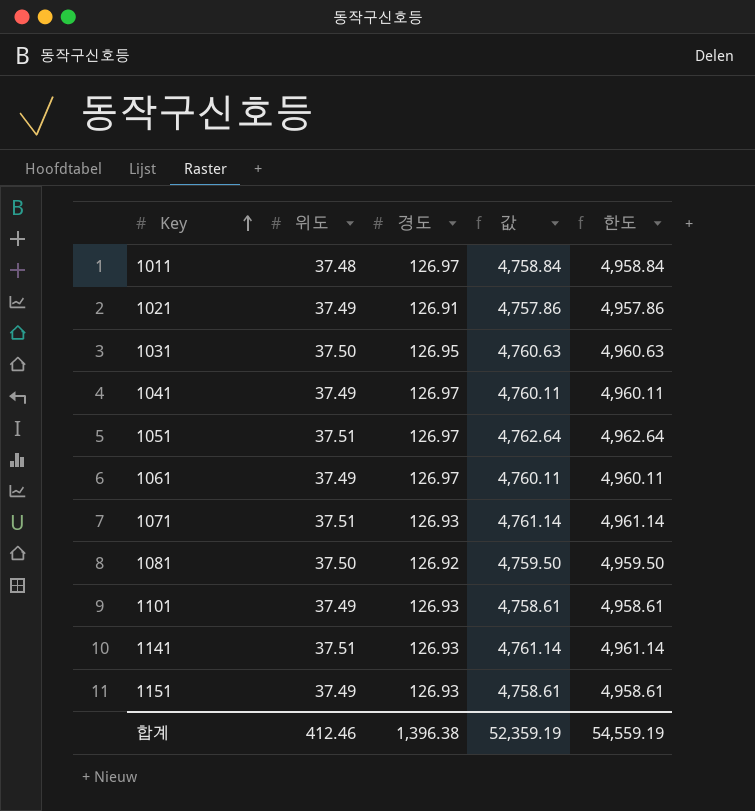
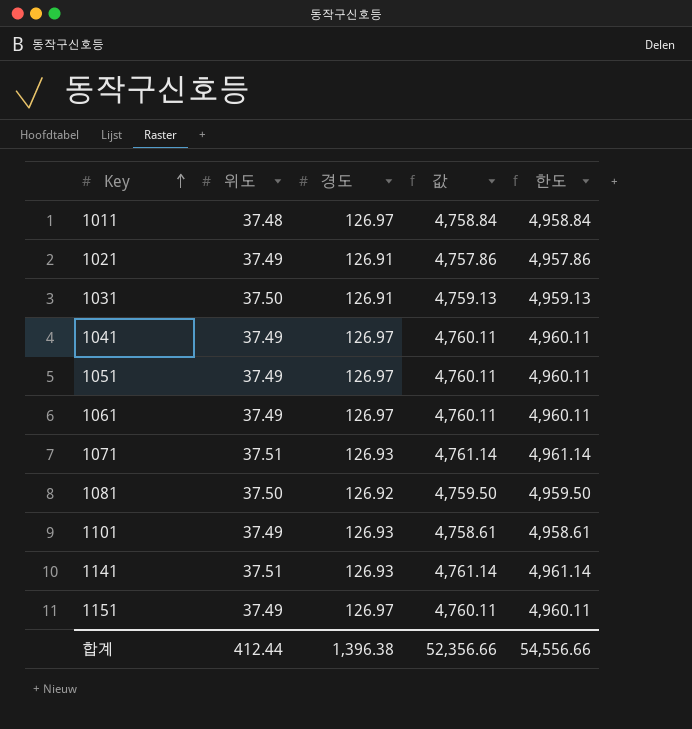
1031 | 경도: 126.95 -> 126.91
1031 | 값: 4,760.63 -> 4,759.13
1031 | 한도: 4,960.63 -> 4,959.13
1051 | 위도: 37.51 -> 37.49
1051 | 값: 4,762.64 -> 4,760.11
1051 | 한도: 4,962.64 -> 4,960.11
1151 | 경도: 126.93 -> 126.97
1151 | 값: 4,758.61 -> 4,760.11
1151 | 한도: 4,958.61 -> 4,960.11
합계 | 위도: 412.46 -> 412.44
합계 | 값: 52,359.19 -> 52,356.66
합계 | 한도: 54,559.19 -> 54,556.66

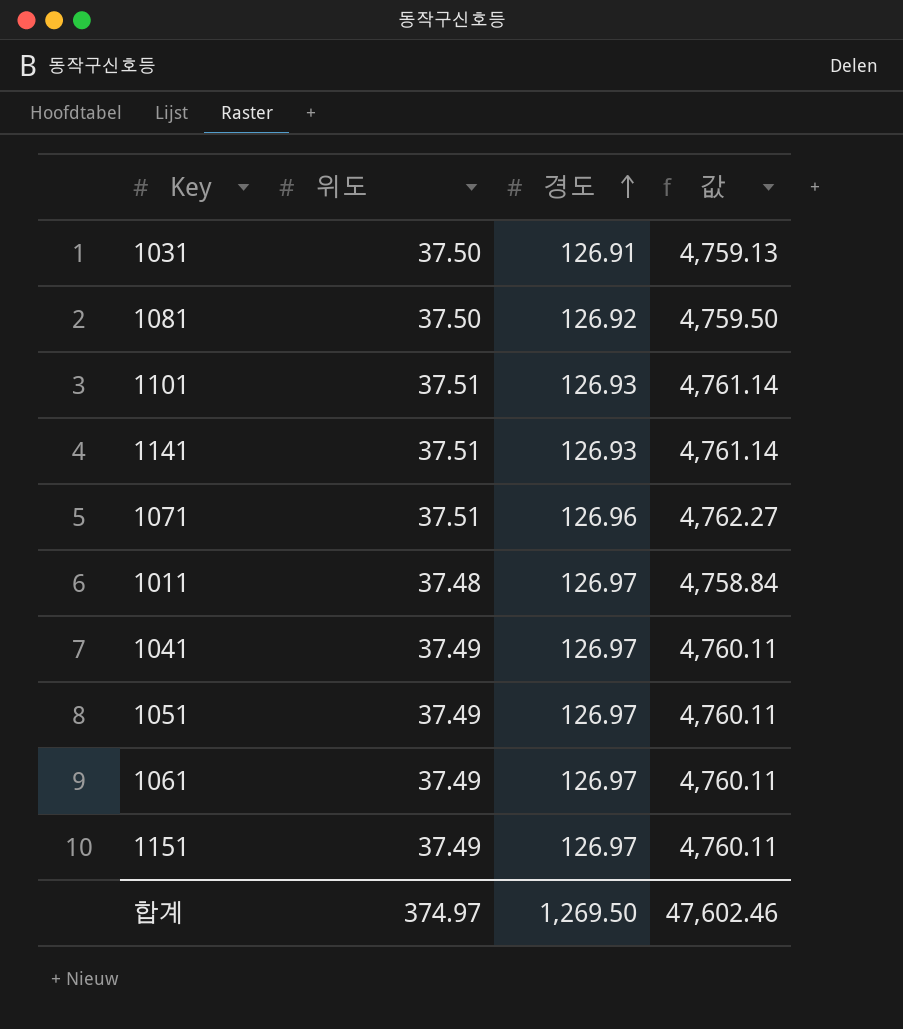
row order: Key ascending -> 경도 ascending
column 한도 | formula: [값] + 200 -> none
row 1021: 37.49 | 126.91 | 4,757.86 | 4,957.86 -> none
1101 | 위도: 37.49 -> 37.51
1101 | 값: 4,758.61 -> 4,761.14
1071 | 경도: 126.93 -> 126.96
1071 | 값: 4,761.14 -> 4,762.27
합계 | 위도: 412.44 -> 374.97
합계 | 경도: 1,396.38 -> 1,269.50
합계 | 값: 52,356.66 -> 47,602.46

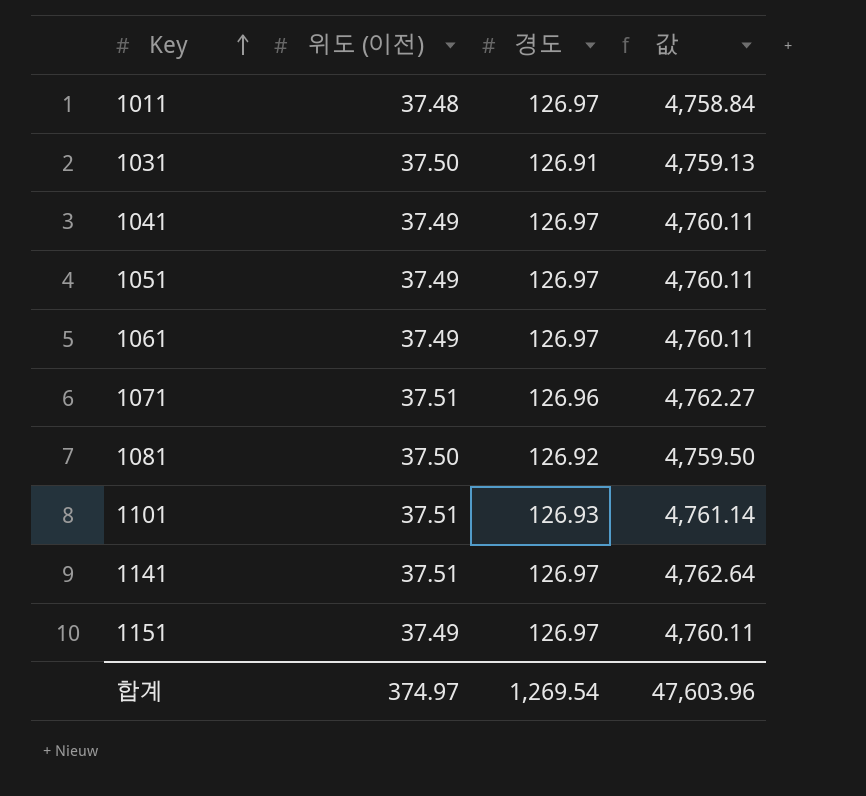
row order: 경도 ascending -> Key ascending
column name: 위도 -> 위도 (이전)
1141 | 경도: 126.93 -> 126.97
1141 | 값: 4,761.14 -> 4,762.64
합계 | 경도: 1,269.50 -> 1,269.54
합계 | 값: 47,602.46 -> 47,603.96

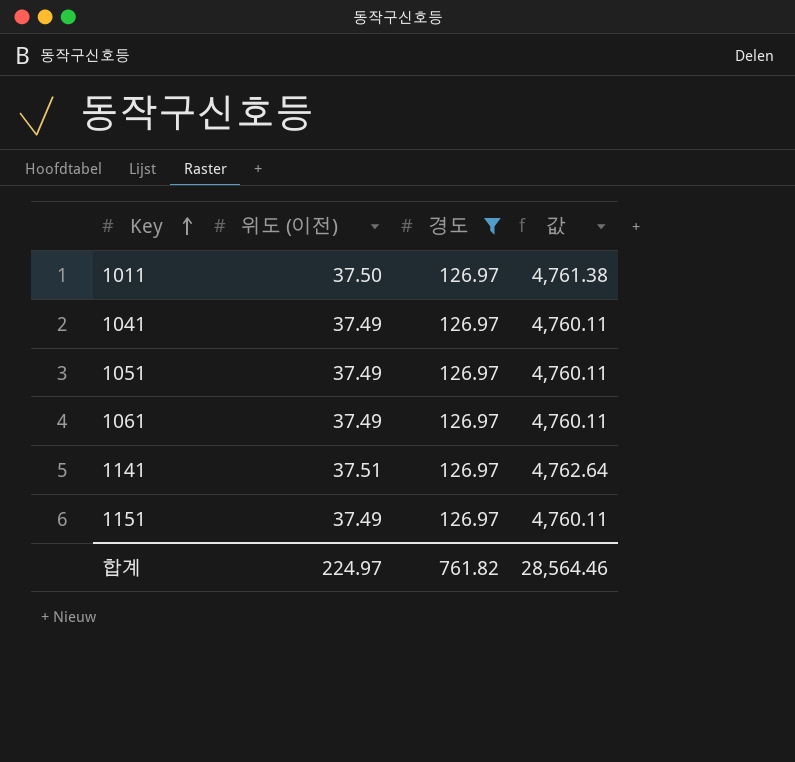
filter: none -> 경도 = 126.97
1011 | 위도 (이전): 37.48 -> 37.50
1011 | 값: 4,758.84 -> 4,761.38
합계 | 위도 (이전): 374.97 -> 224.97
합계 | 경도: 1,269.54 -> 761.82
합계 | 값: 47,603.96 -> 28,564.46

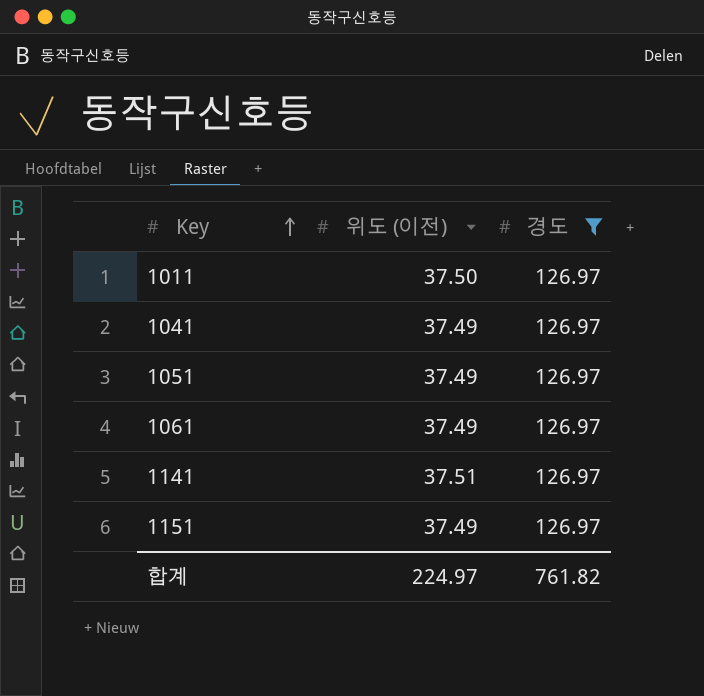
column 값 | formula: [위도 (이전)] * [경도] -> none

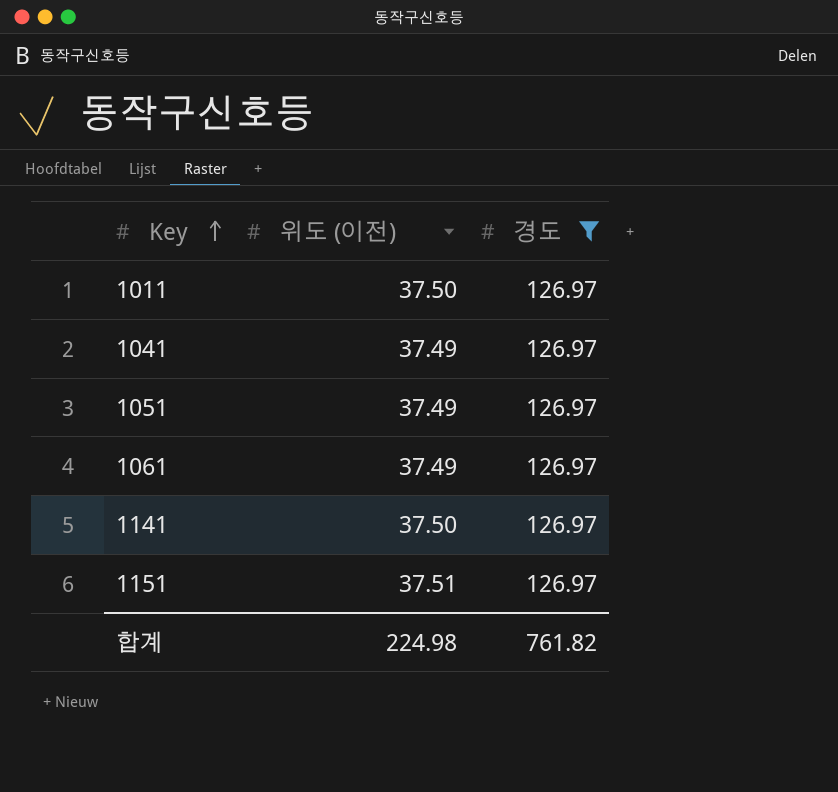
1141 | 위도 (이전): 37.51 -> 37.50
1151 | 위도 (이전): 37.49 -> 37.51
합계 | 위도 (이전): 224.97 -> 224.98

